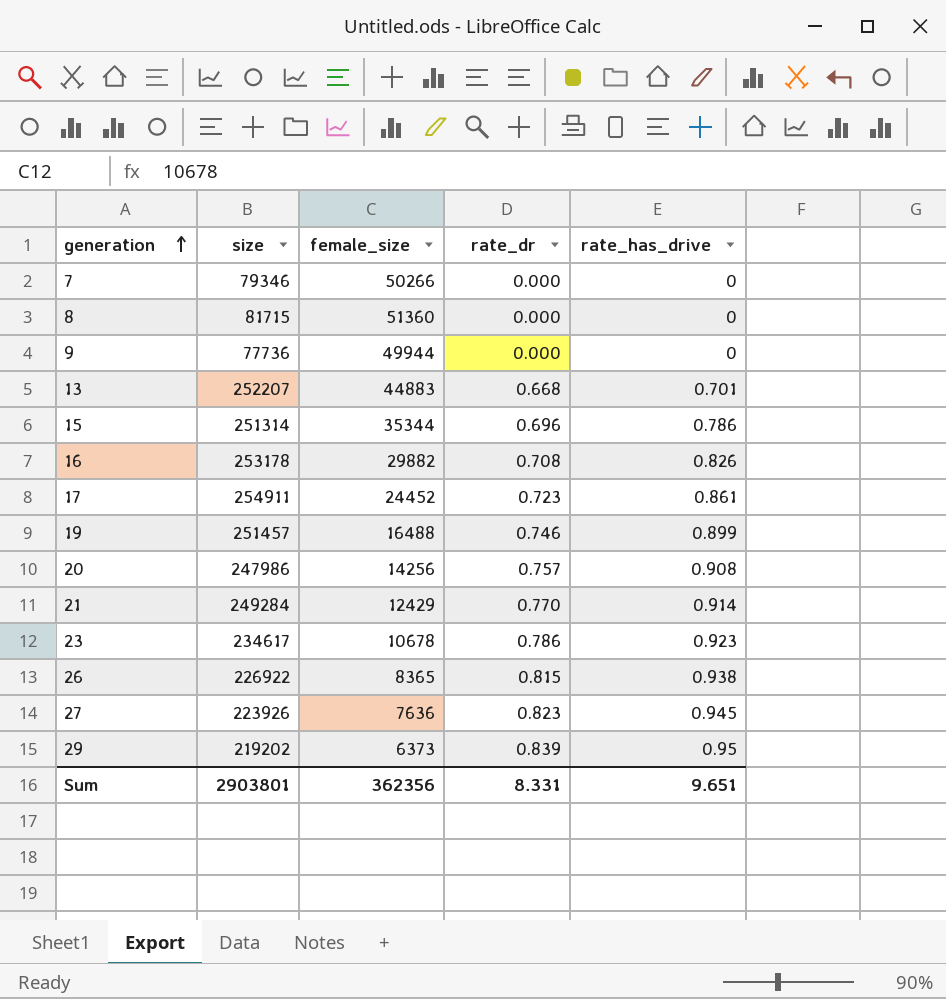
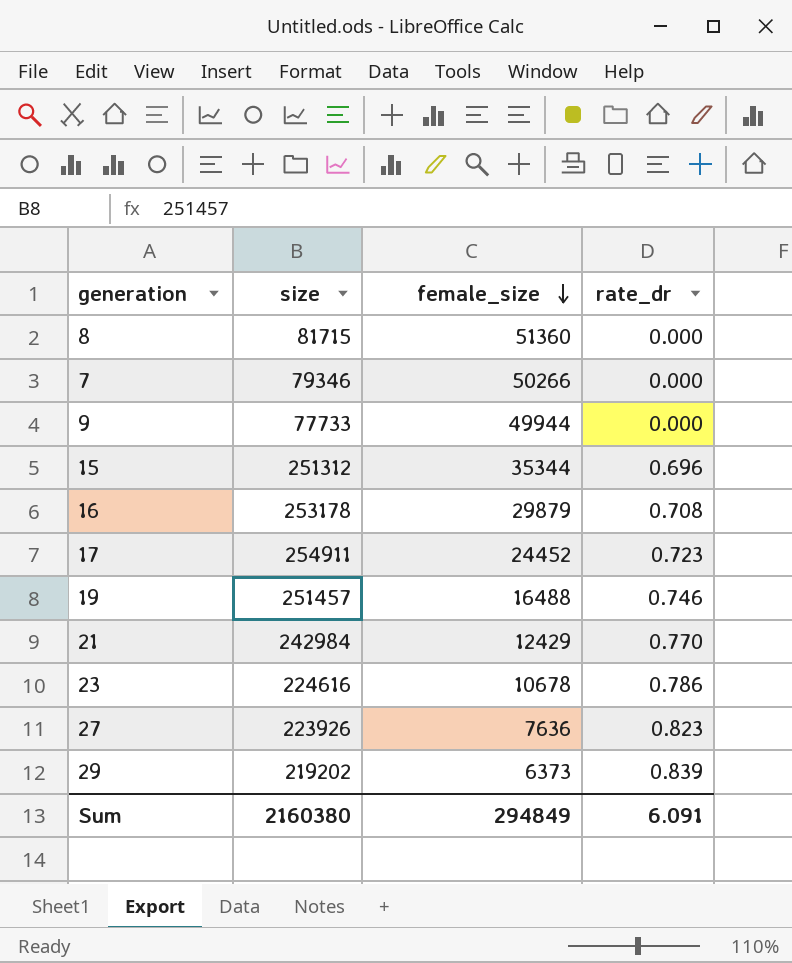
row order: generation ascending -> female_size descending
column rate_has_drive | position: 5 -> none
row 13: 252207 | 44883 | 0.668 | 0.701 -> none
row 20: 247986 | 14256 | 0.757 | 0.908 -> none
row 26: 226922 | 8365 | 0.815 | 0.938 -> none
9 | size: 77736 -> 77733
15 | size: 251314 -> 251312
16 | female_size: 29882 -> 29879
21 | size: 249284 -> 242984
23 | size: 234617 -> 224616
Sum | size: 2903801 -> 2160380
Sum | female_size: 362356 -> 294849
Sum | rate_dr: 8.331 -> 6.091

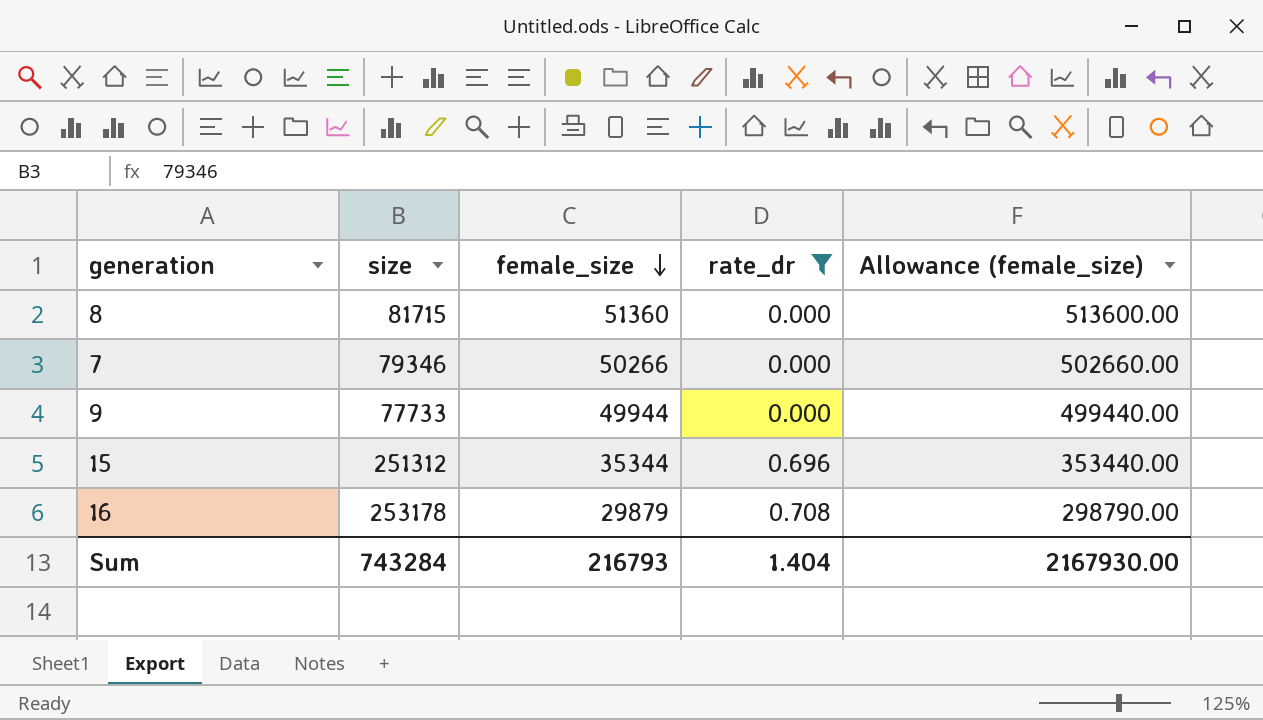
filter: none -> rate_dr <= 0.708
column Allowance (female_size) | formula: none -> [female_size] * 10
Sum | size: 2160380 -> 743284
Sum | female_size: 294849 -> 216793
Sum | rate_dr: 6.091 -> 1.404

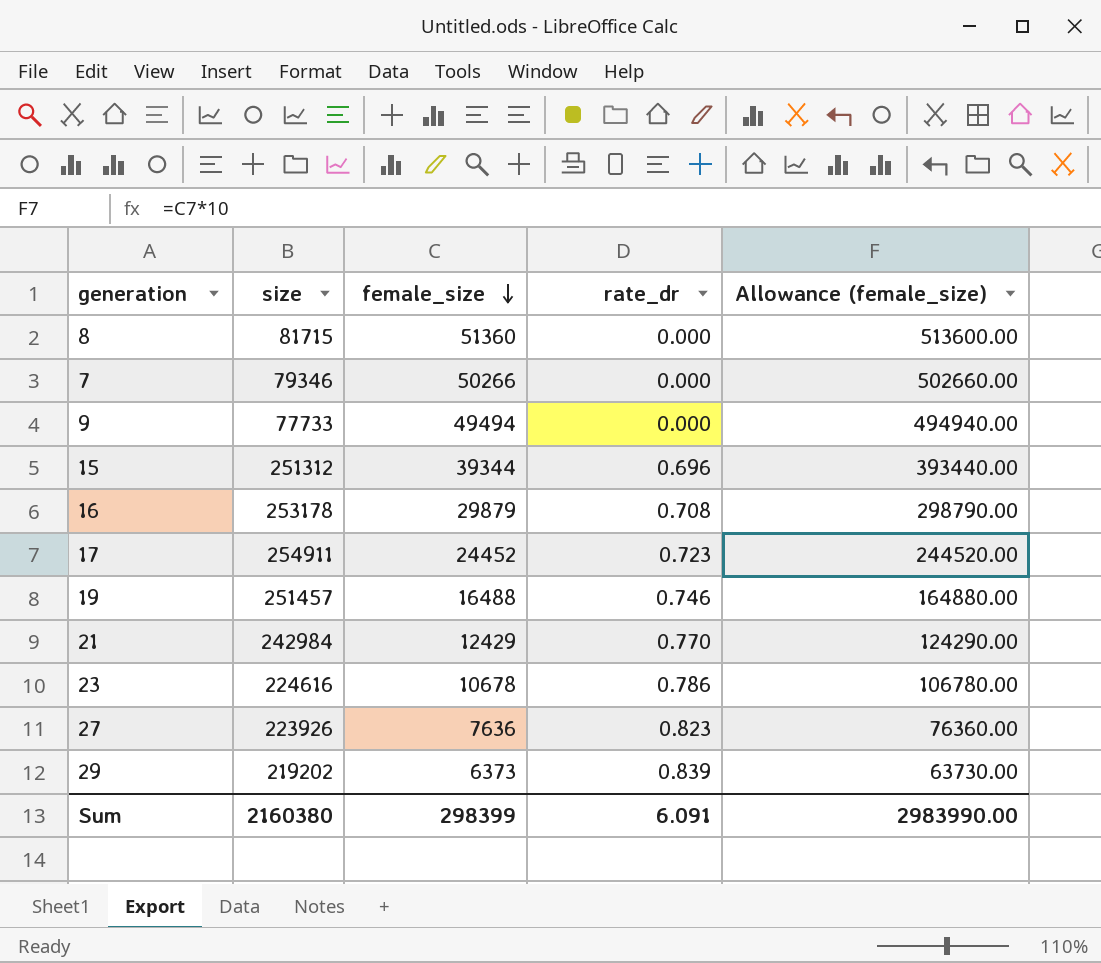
filter: rate_dr <= 0.708 -> none
9 | female_size: 49944 -> 49494
9 | Allowance (female_size): 499440.00 -> 494940.00
15 | female_size: 35344 -> 39344
15 | Allowance (female_size): 353440.00 -> 393440.00
Sum | size: 743284 -> 2160380
Sum | female_size: 216793 -> 298399
Sum | rate_dr: 1.404 -> 6.091
Sum | Allowance (female_size): 2167930.00 -> 2983990.00

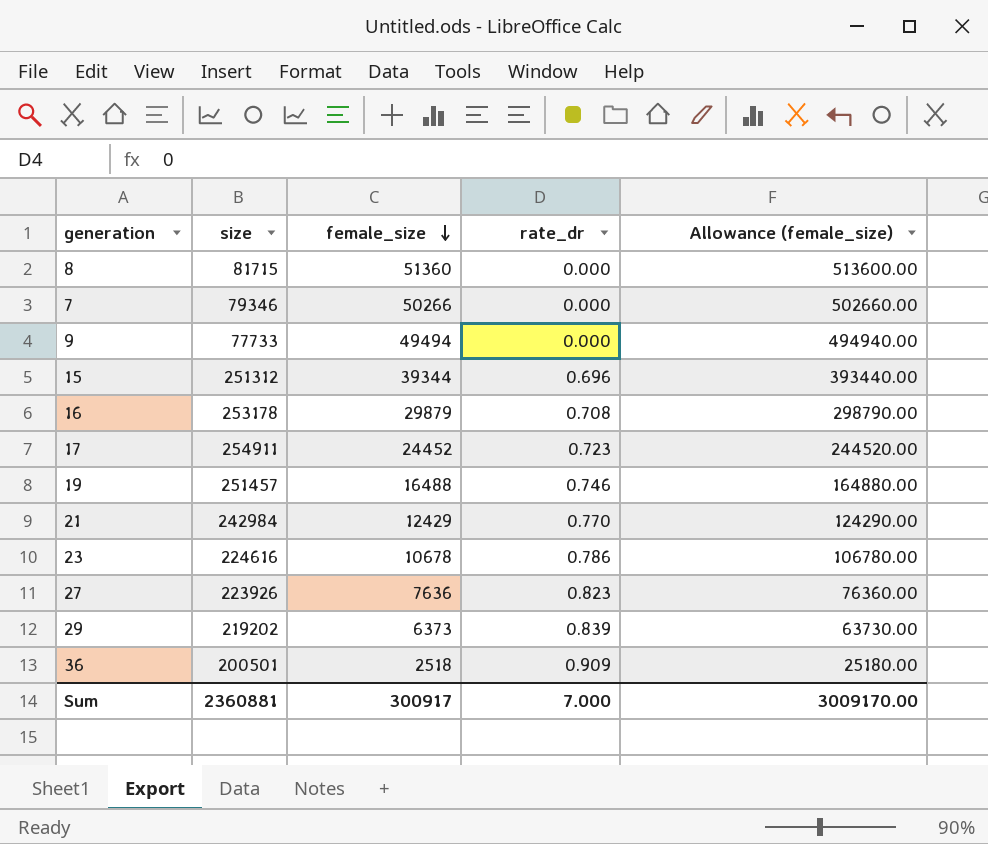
row 36: none -> 200501 | 2518 | 0.909 | 25180.00
Sum | size: 2160380 -> 2360881
Sum | female_size: 298399 -> 300917
Sum | rate_dr: 6.091 -> 7.000
Sum | Allowance (female_size): 2983990.00 -> 3009170.00

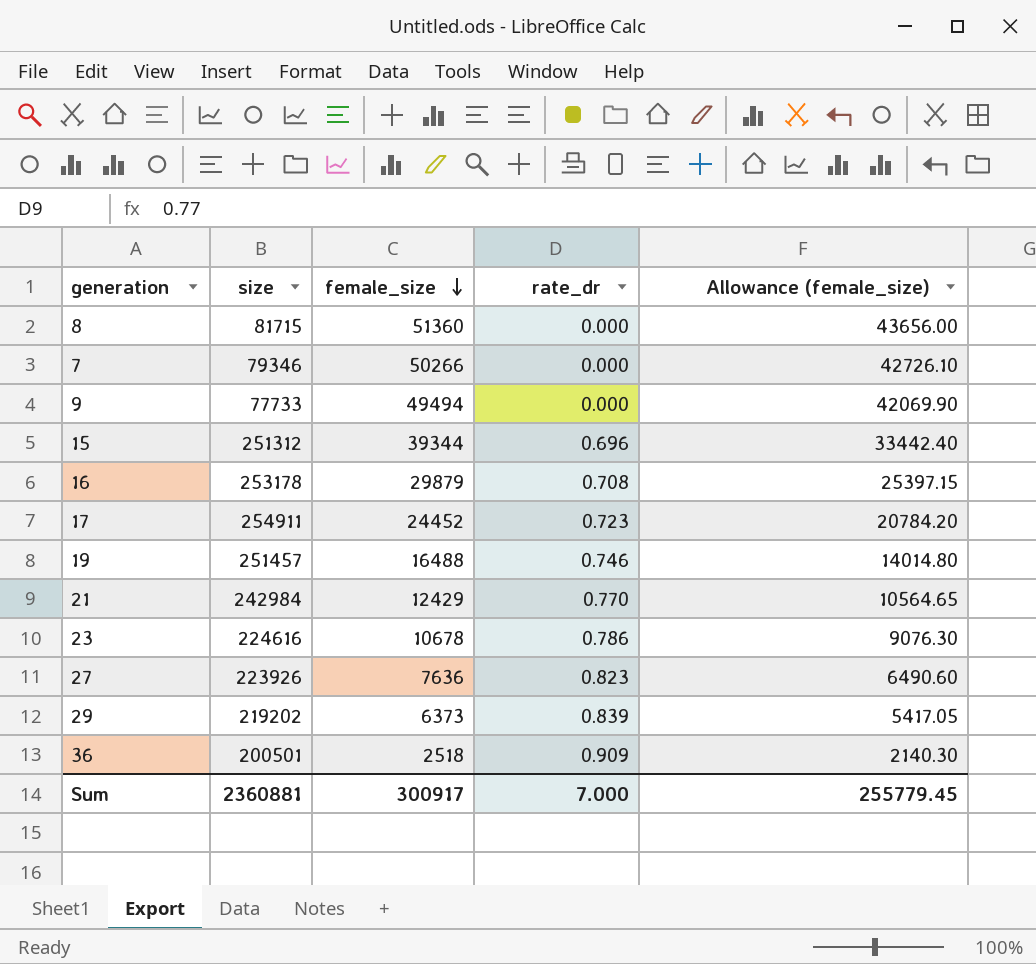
column Allowance (female_size) | formula: [female_size] * 10 -> [female_size] * 0.85
Sum | Allowance (female_size): 3009170.00 -> 255779.45

